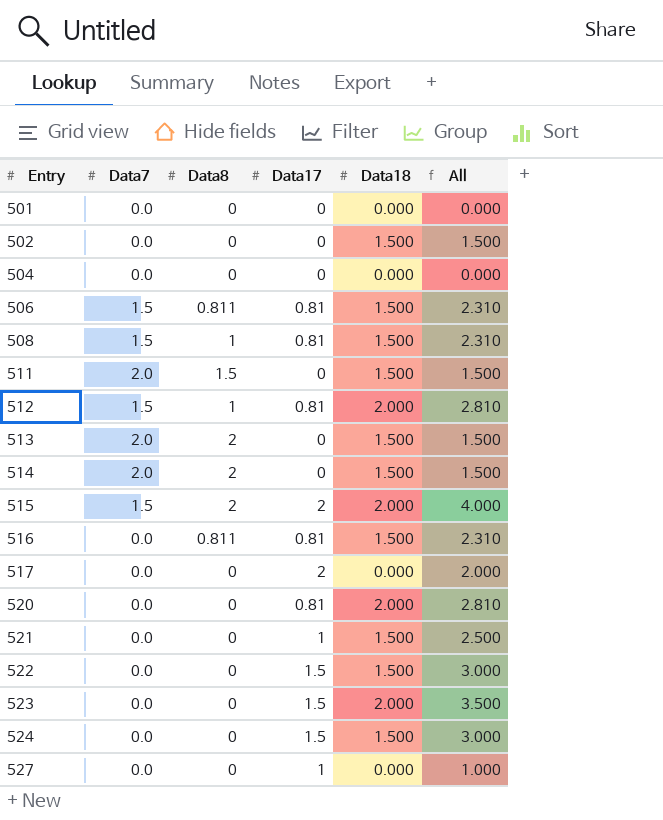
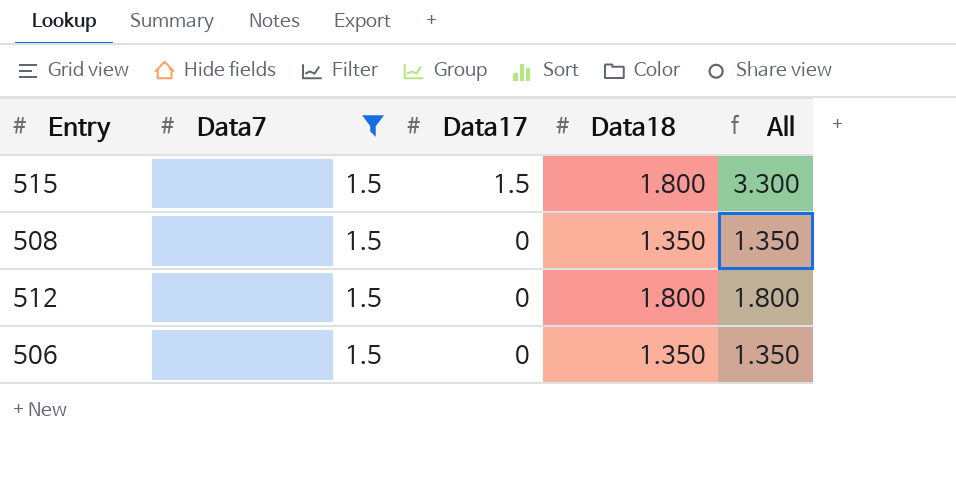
filter: none -> Data7 = 1.5
row order: Entry ascending -> Data17 descending
column Data8 | position: 3 -> none
515 | Data17: 2 -> 1.5
515 | Data18: 2.000 -> 1.800
515 | All: 4.000 -> 3.300
508 | Data17: 0.81 -> 0
508 | Data18: 1.500 -> 1.350
508 | All: 2.310 -> 1.350
512 | Data17: 0.81 -> 0
512 | Data18: 2.000 -> 1.800
512 | All: 2.810 -> 1.800
506 | Data17: 0.81 -> 0
506 | Data18: 1.500 -> 1.350
506 | All: 2.310 -> 1.350

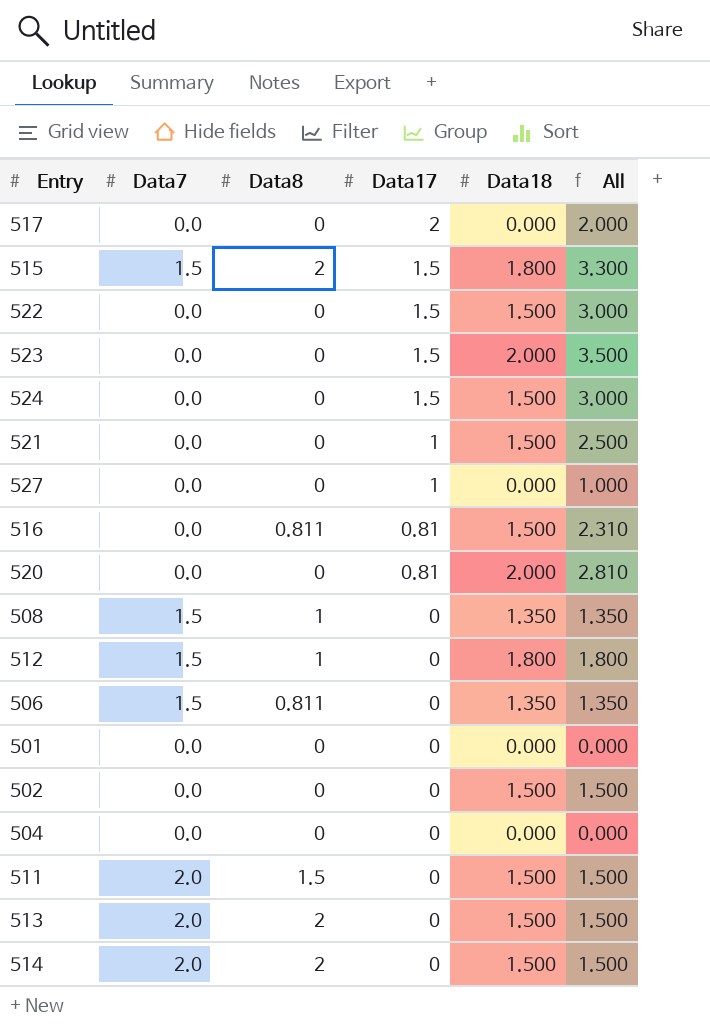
filter: Data7 = 1.5 -> none
column Data8 | position: none -> 3

